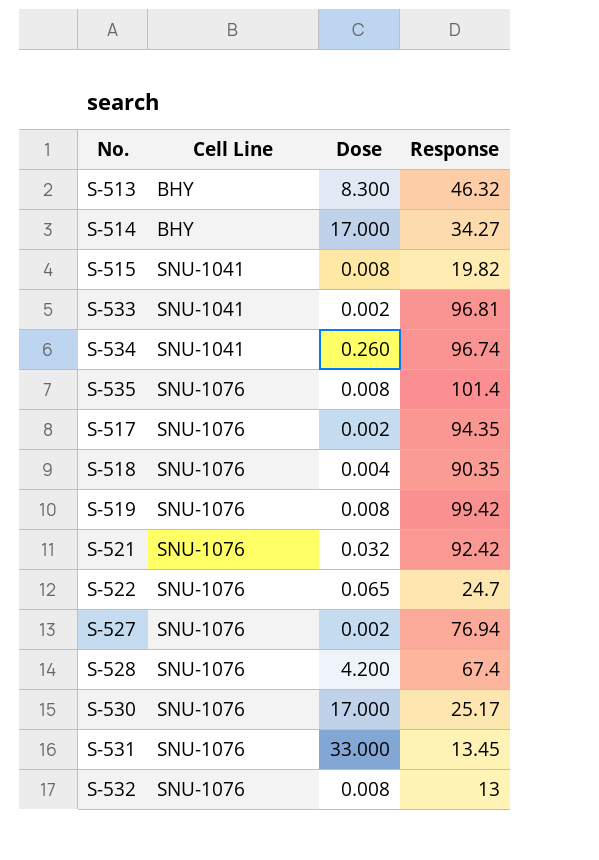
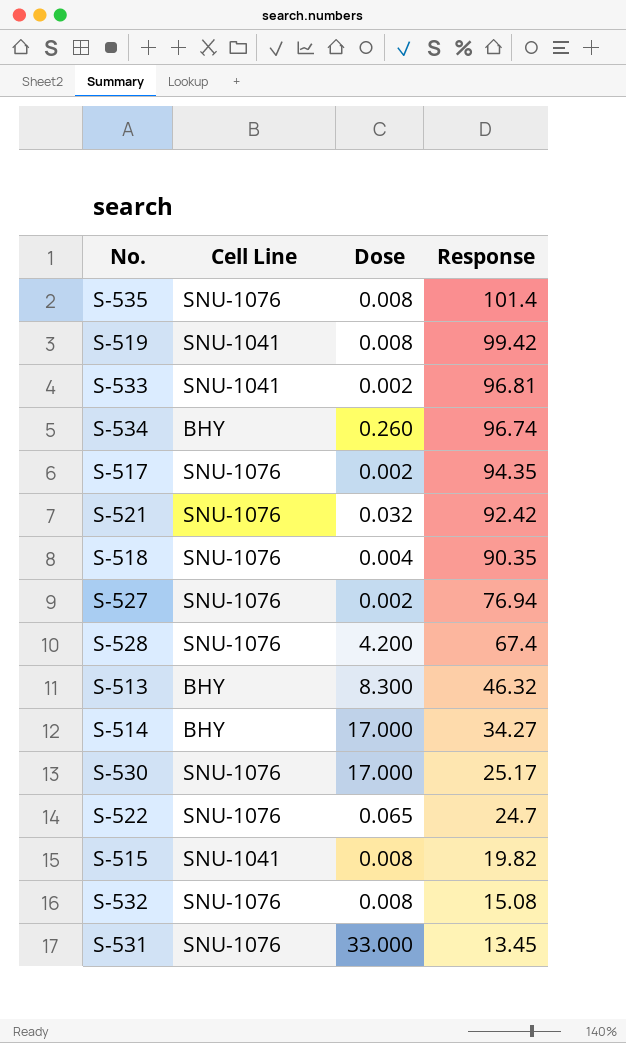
row order: Cell Line ascending -> Response descending
S-519 | Cell Line: SNU-1076 -> SNU-1041
S-534 | Cell Line: SNU-1041 -> BHY
S-532 | Response: 13 -> 15.08

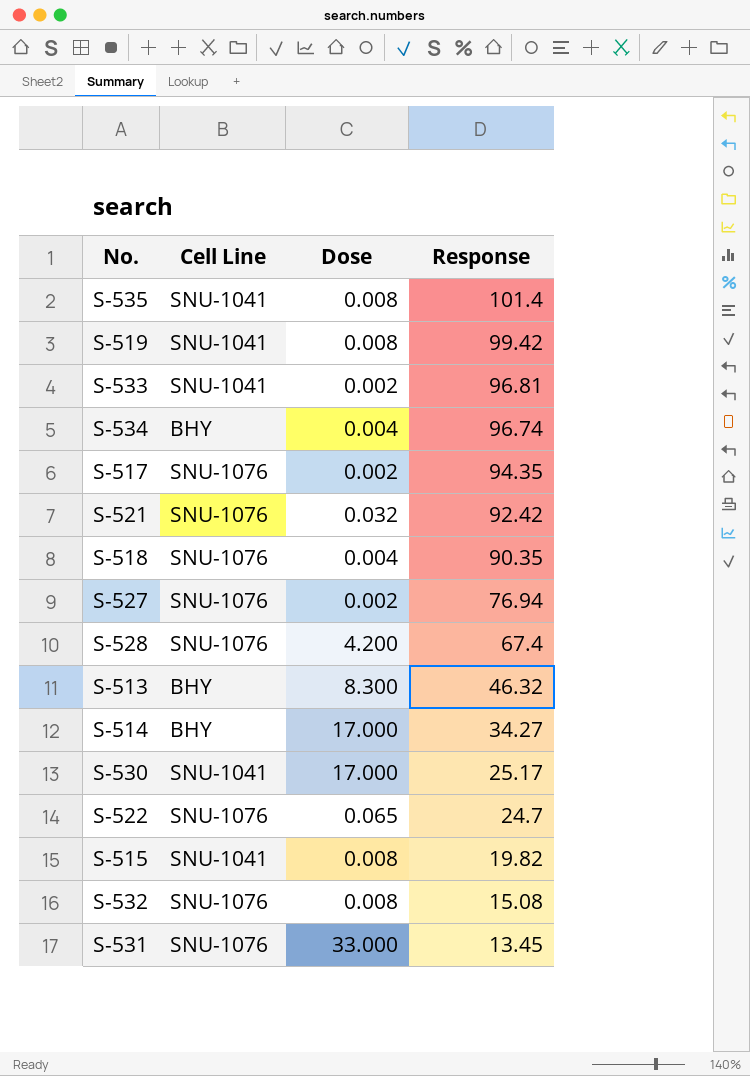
S-535 | Cell Line: SNU-1076 -> SNU-1041
S-534 | Dose: 0.260 -> 0.004
S-530 | Cell Line: SNU-1076 -> SNU-1041

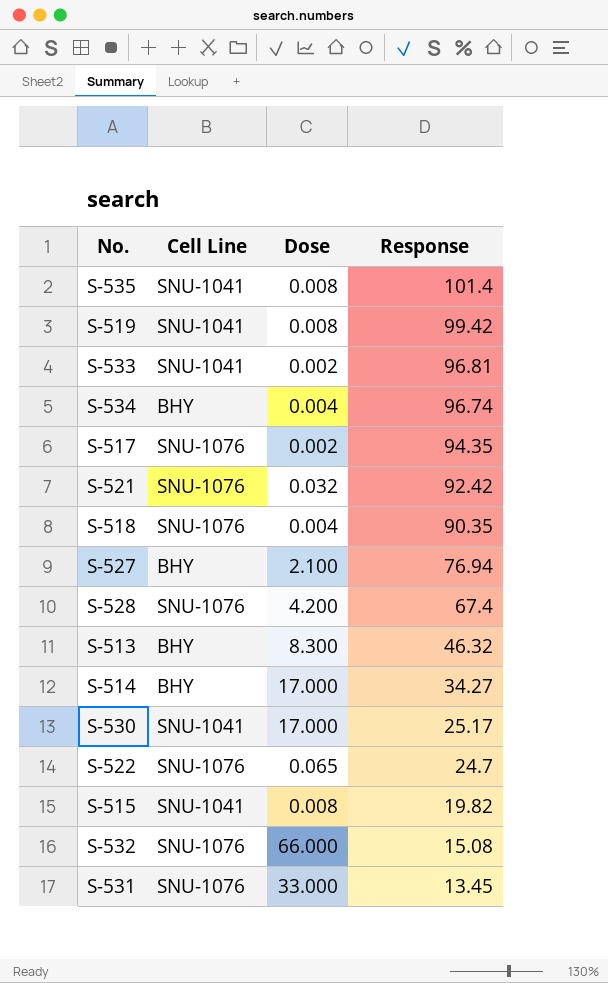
S-527 | Cell Line: SNU-1076 -> BHY
S-527 | Dose: 0.002 -> 2.100
S-532 | Dose: 0.008 -> 66.000

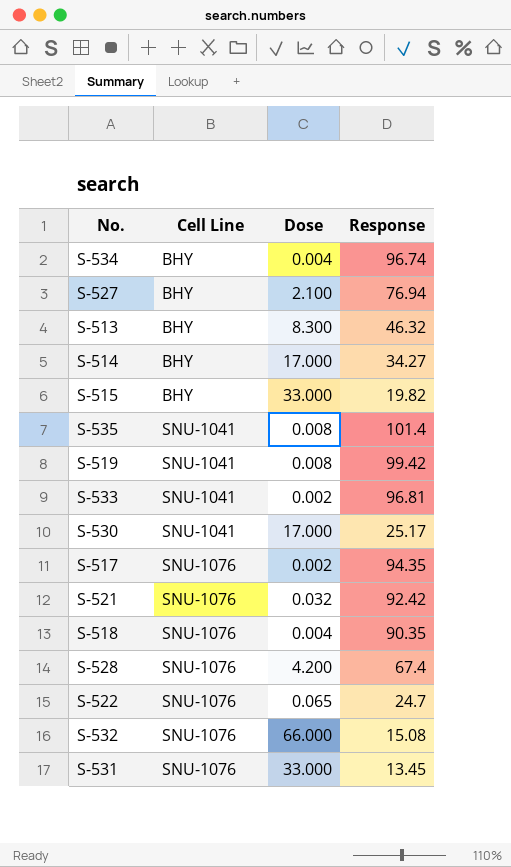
row order: Response descending -> Cell Line ascending
S-515 | Cell Line: SNU-1041 -> BHY
S-515 | Dose: 0.008 -> 33.000

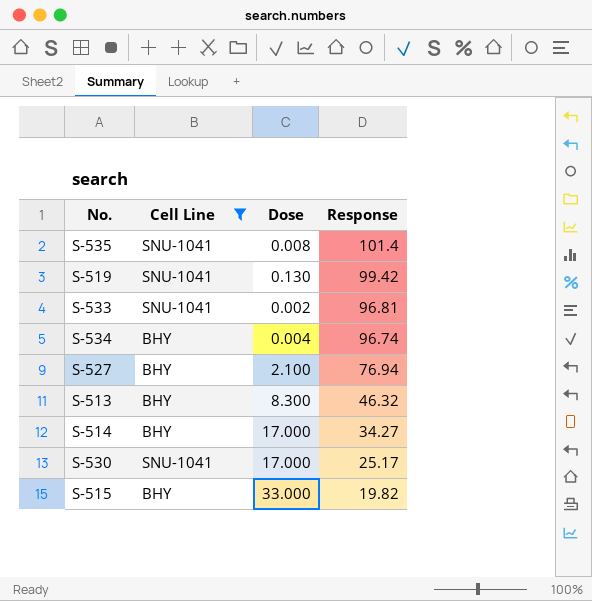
filter: none -> Cell Line != SNU-1076
row order: Cell Line ascending -> Response descending
S-519 | Dose: 0.008 -> 0.130

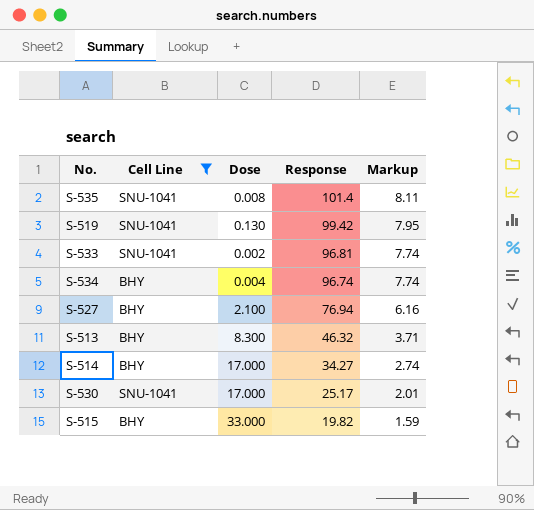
column Markup | formula: none -> [Response] * 0.08

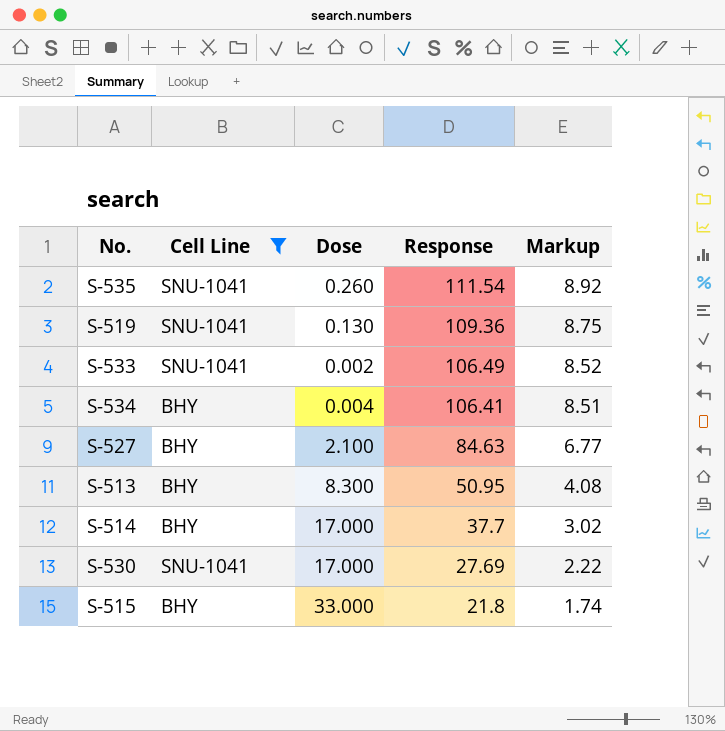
S-535 | Dose: 0.008 -> 0.260
S-535 | Response: 101.4 -> 111.54
S-535 | Markup: 8.11 -> 8.92
S-519 | Response: 99.42 -> 109.36
S-519 | Markup: 7.95 -> 8.75
S-533 | Response: 96.81 -> 106.49
S-533 | Markup: 7.74 -> 8.52
S-534 | Response: 96.74 -> 106.41
S-534 | Markup: 7.74 -> 8.51
S-527 | Response: 76.94 -> 84.63
S-527 | Markup: 6.16 -> 6.77
S-513 | Response: 46.32 -> 50.95
S-513 | Markup: 3.71 -> 4.08
S-514 | Response: 34.27 -> 37.7
S-514 | Markup: 2.74 -> 3.02
S-530 | Response: 25.17 -> 27.69
S-530 | Markup: 2.01 -> 2.22
S-515 | Response: 19.82 -> 21.8
S-515 | Markup: 1.59 -> 1.74

